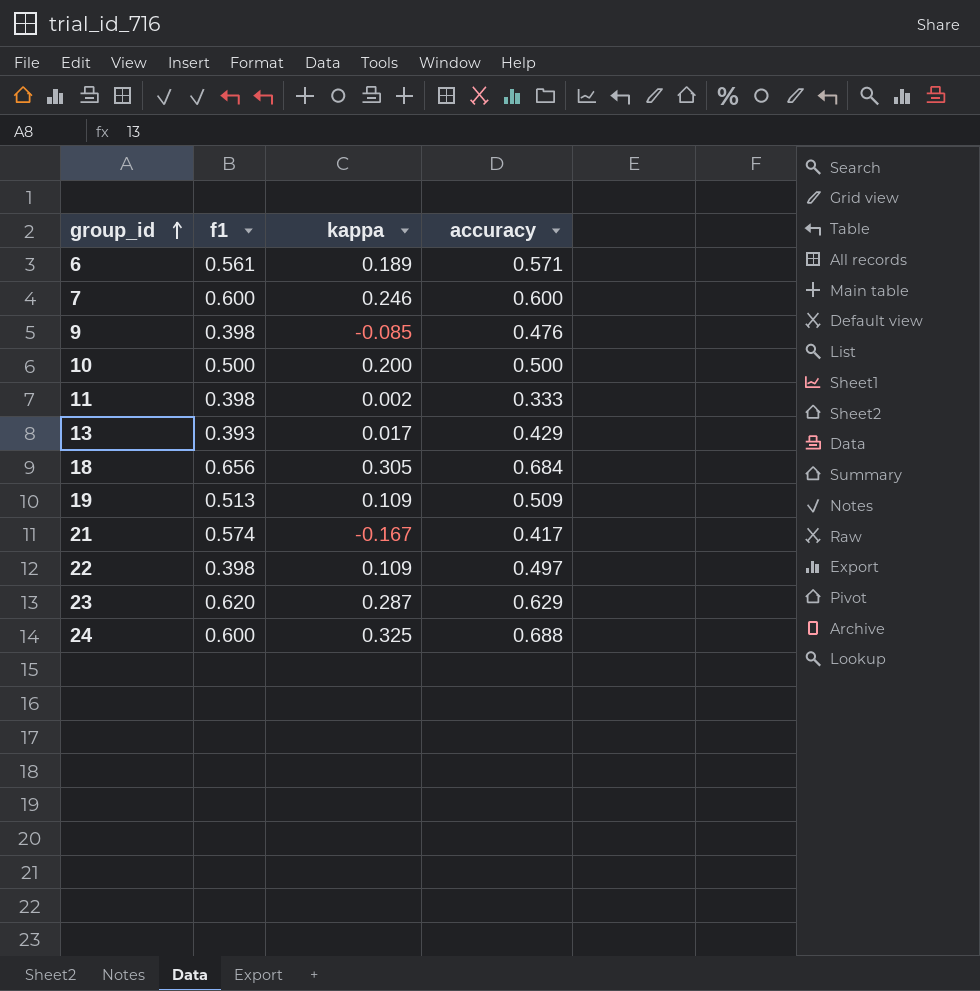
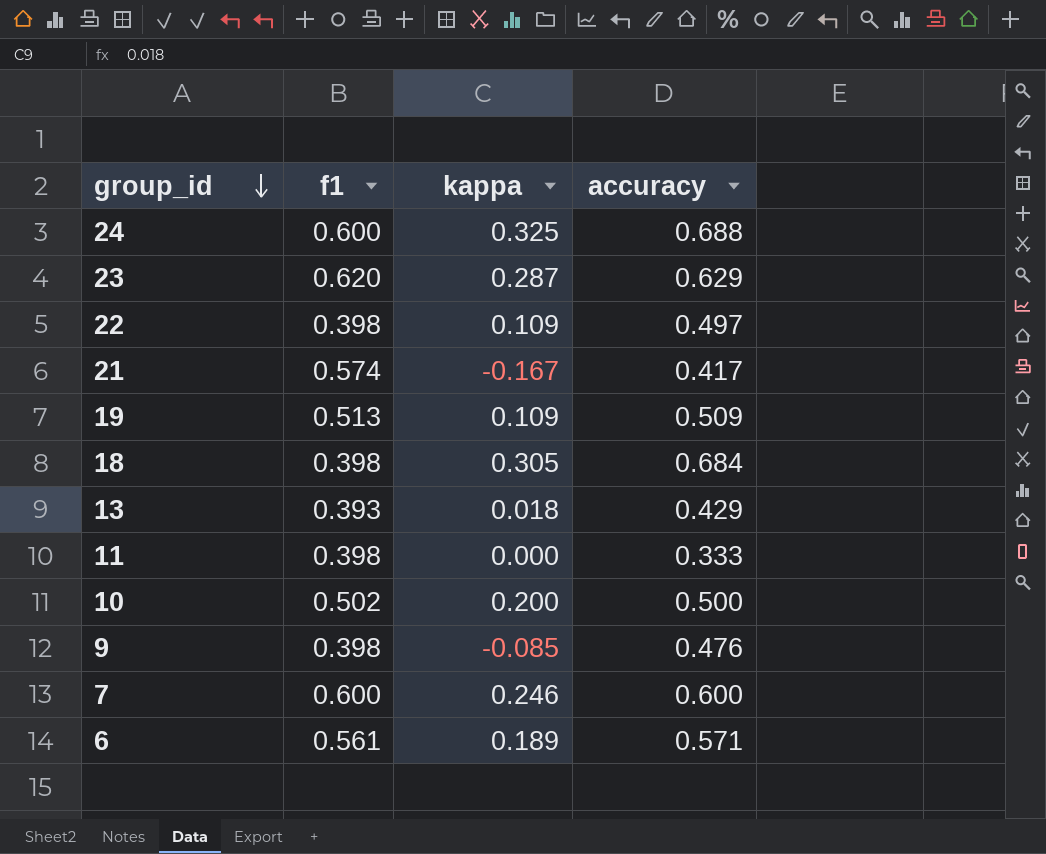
row order: group_id ascending -> group_id descending
18 | f1: 0.656 -> 0.398
13 | kappa: 0.017 -> 0.018
11 | kappa: 0.002 -> 0.000
10 | f1: 0.500 -> 0.502

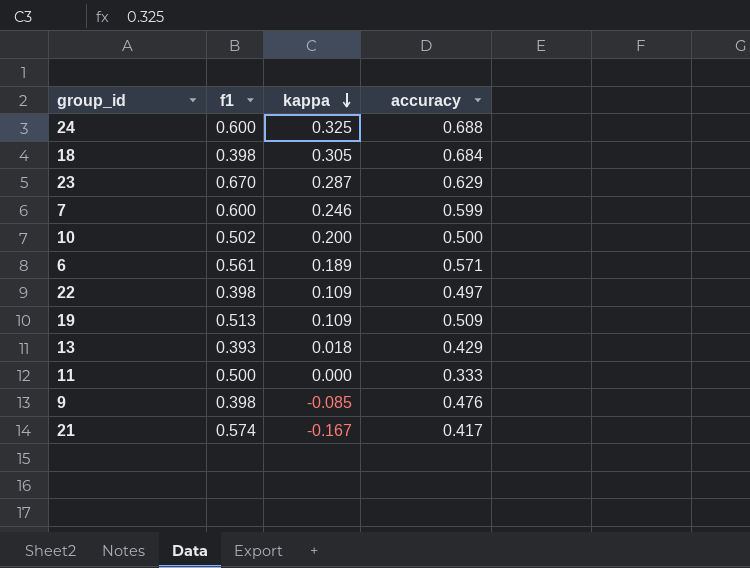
row order: group_id descending -> kappa descending
23 | f1: 0.620 -> 0.670
7 | accuracy: 0.600 -> 0.599
11 | f1: 0.398 -> 0.500

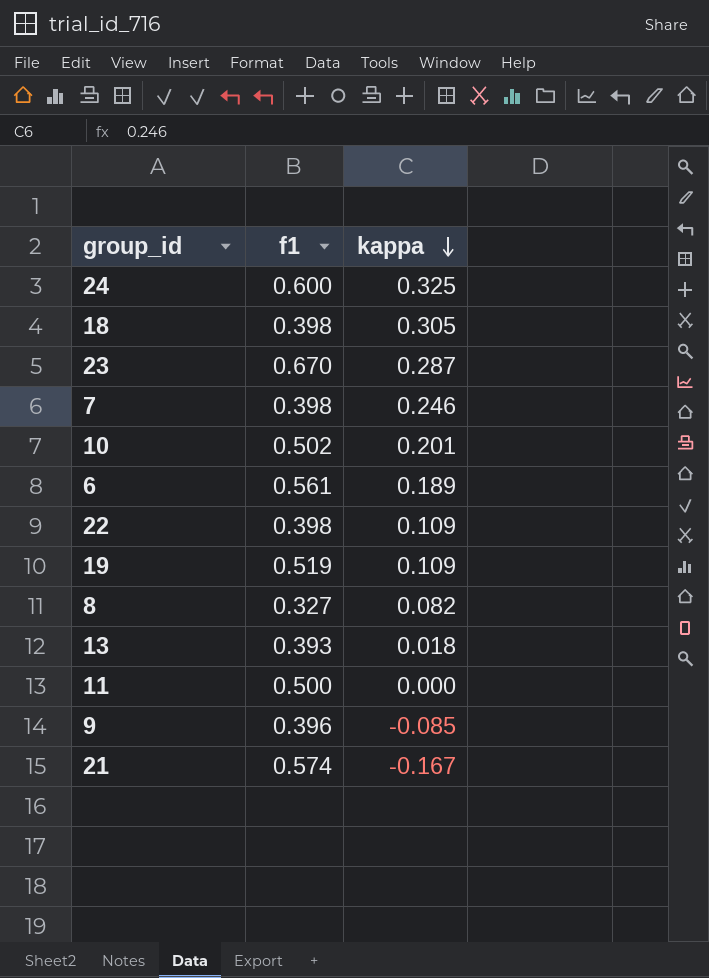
column accuracy | position: 4 -> none
7 | f1: 0.600 -> 0.398
10 | kappa: 0.200 -> 0.201
19 | f1: 0.513 -> 0.519
row 8: none -> 0.327 | 0.082
9 | f1: 0.398 -> 0.396

